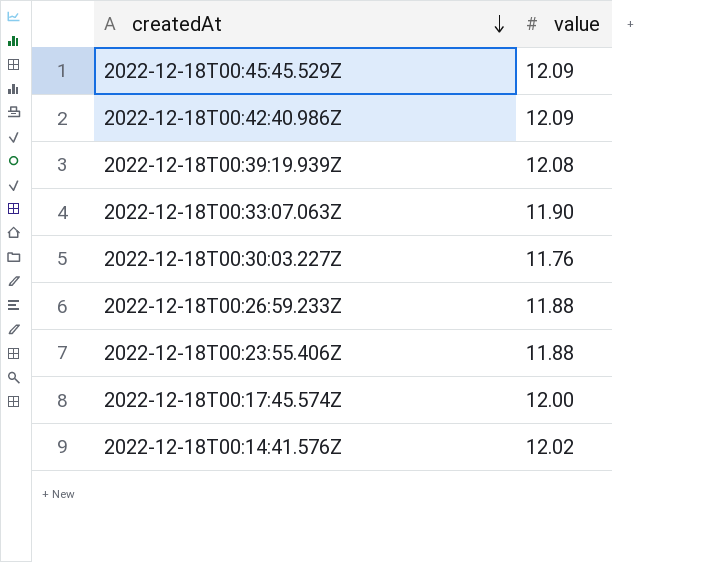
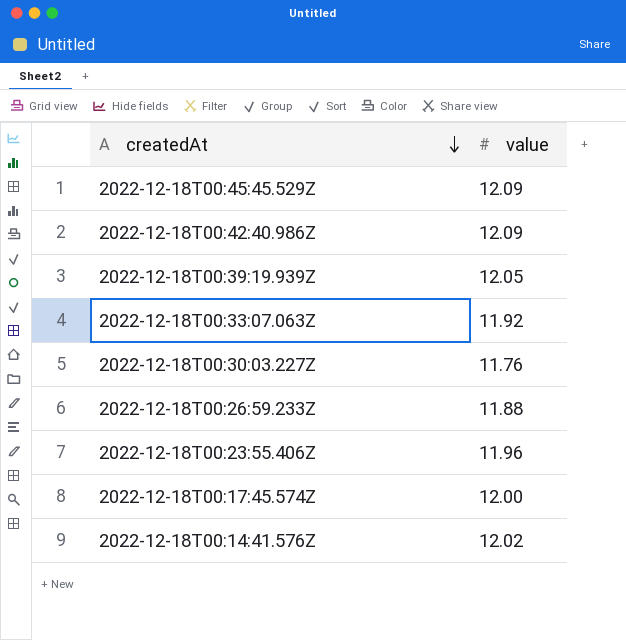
2022-12-18T00:39:19.939Z | value: 12.08 -> 12.05
2022-12-18T00:33:07.063Z | value: 11.90 -> 11.92
2022-12-18T00:23:55.406Z | value: 11.88 -> 11.96

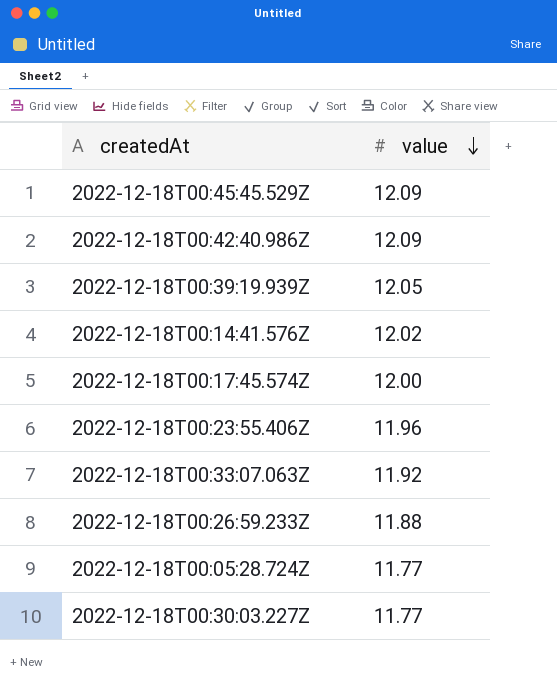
row order: createdAt descending -> value descending
row 2022-12-18T00:05:28.724Z: none -> 11.77
2022-12-18T00:30:03.227Z | value: 11.76 -> 11.77

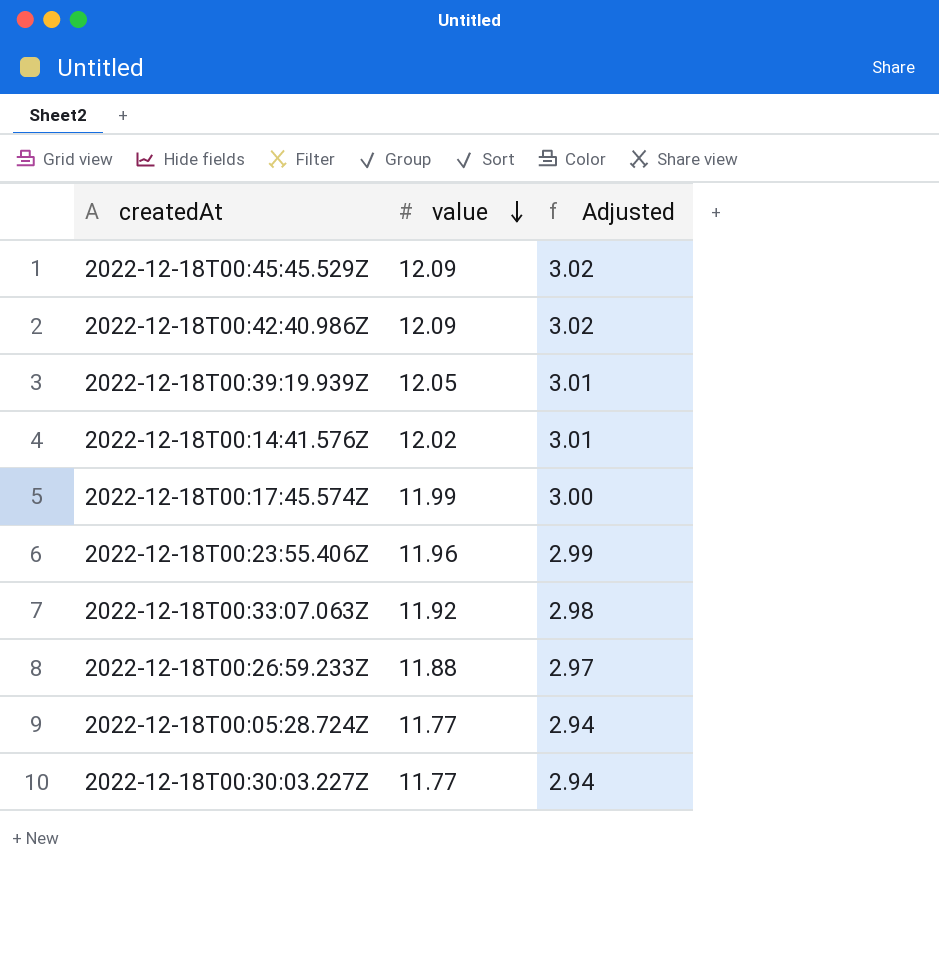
column Adjusted | formula: none -> [value] * 0.25
2022-12-18T00:17:45.574Z | value: 12.00 -> 11.99

